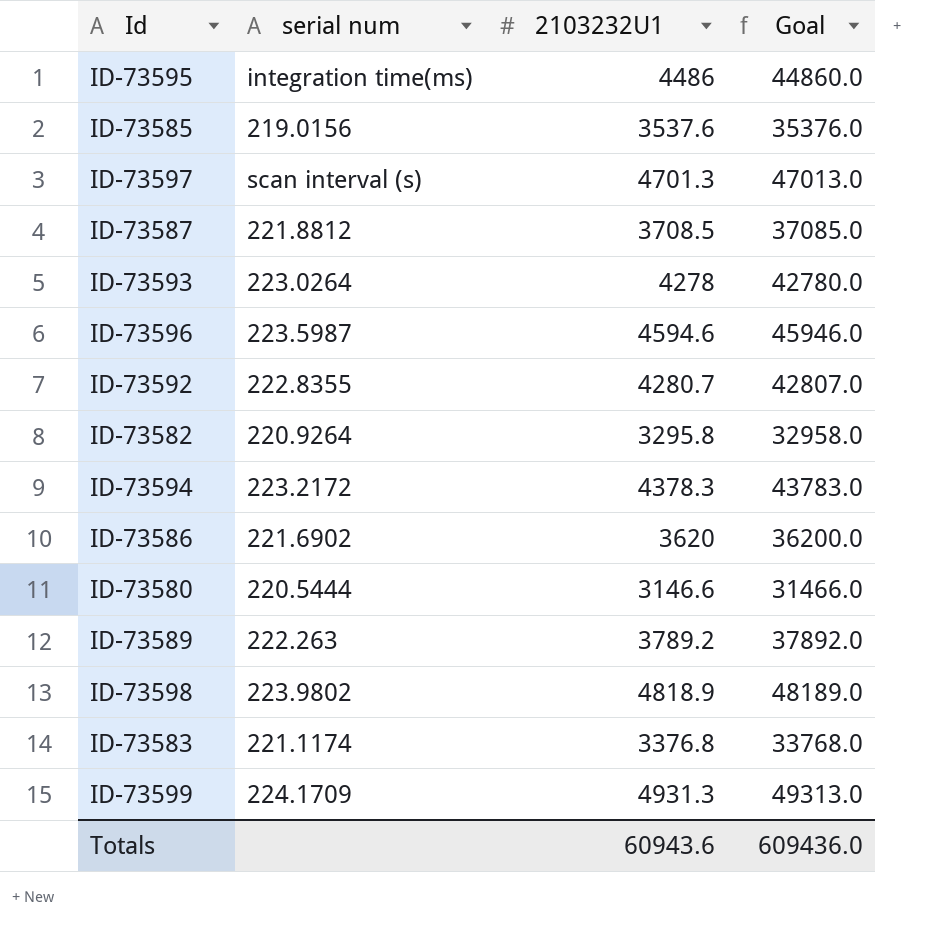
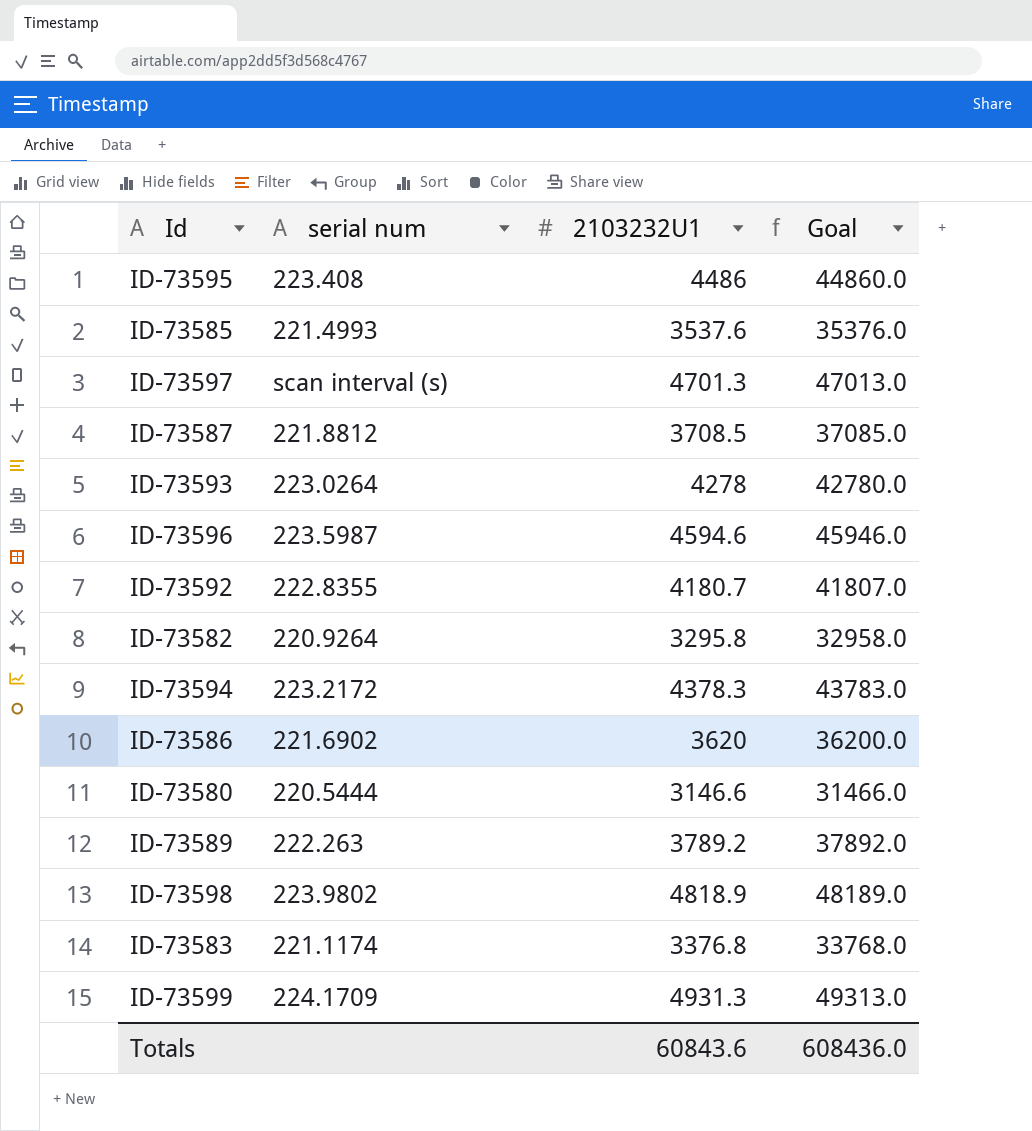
ID-73595 | serial num: integration time(ms) -> 223.408
ID-73585 | serial num: 219.0156 -> 221.4993
ID-73592 | 2103232U1: 4280.7 -> 4180.7
ID-73592 | Goal: 42807.0 -> 41807.0
Totals | 2103232U1: 60943.6 -> 60843.6
Totals | Goal: 609436.0 -> 608436.0

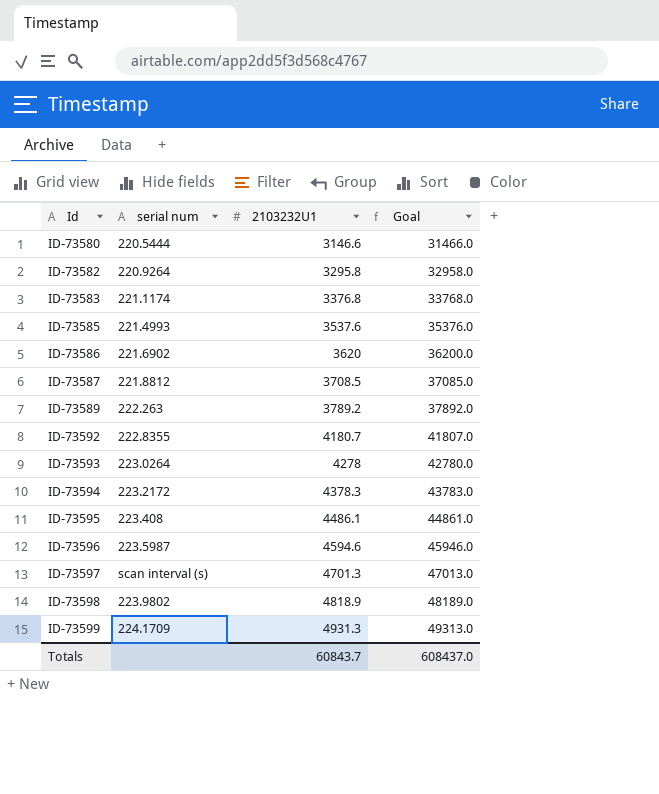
row order: none -> Id ascending
ID-73595 | 2103232U1: 4486 -> 4486.1
ID-73595 | Goal: 44860.0 -> 44861.0
Totals | 2103232U1: 60843.6 -> 60843.7
Totals | Goal: 608436.0 -> 608437.0

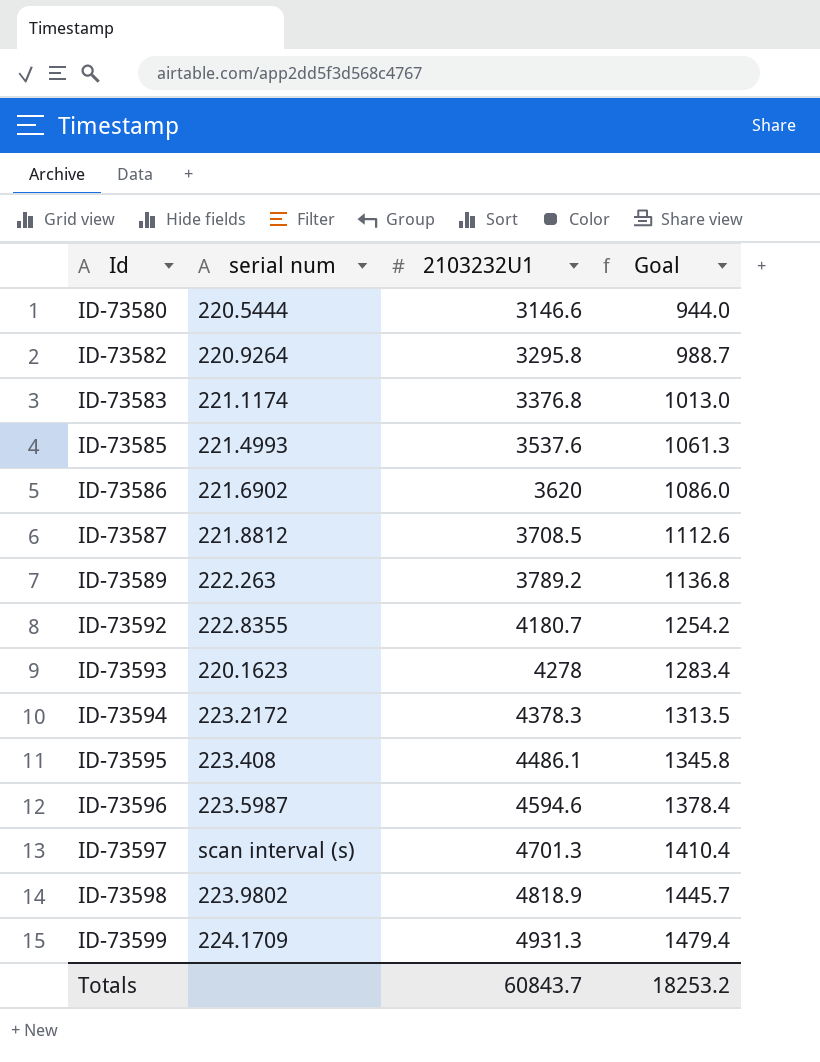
column Goal | formula: [2103232U1] * 10 -> [2103232U1] * 0.3
ID-73593 | serial num: 223.0264 -> 220.1623
Totals | Goal: 608437.0 -> 18253.2

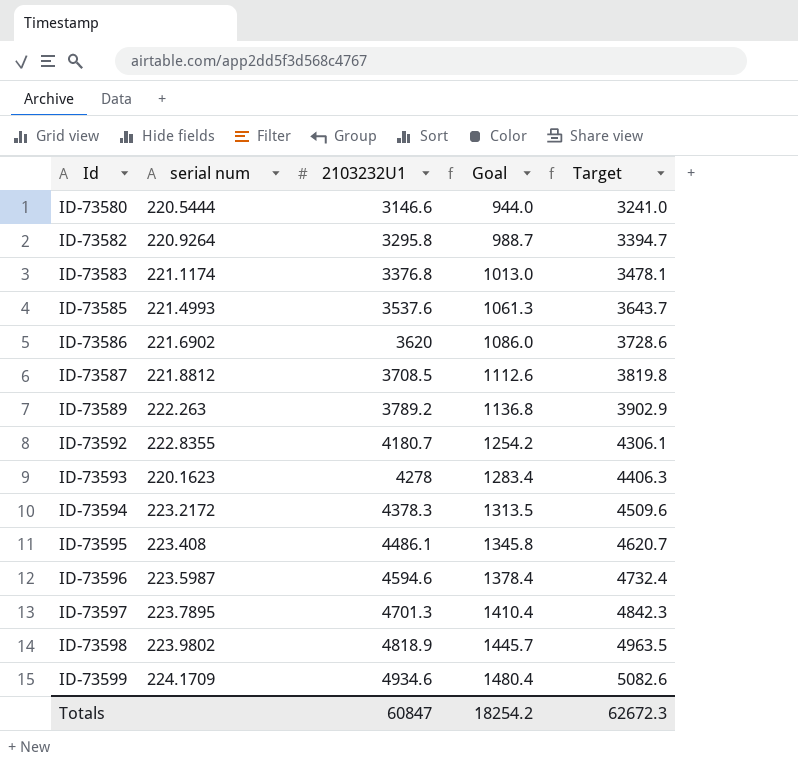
column Target | formula: none -> [2103232U1] * 1.03
ID-73597 | serial num: scan interval (s) -> 223.7895
ID-73599 | 2103232U1: 4931.3 -> 4934.6
ID-73599 | Goal: 1479.4 -> 1480.4
Totals | 2103232U1: 60843.7 -> 60847
Totals | Goal: 18253.2 -> 18254.2

